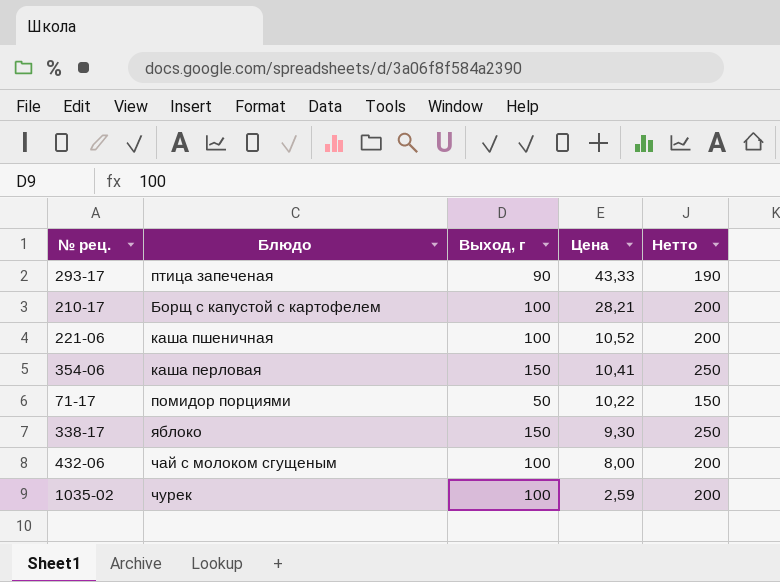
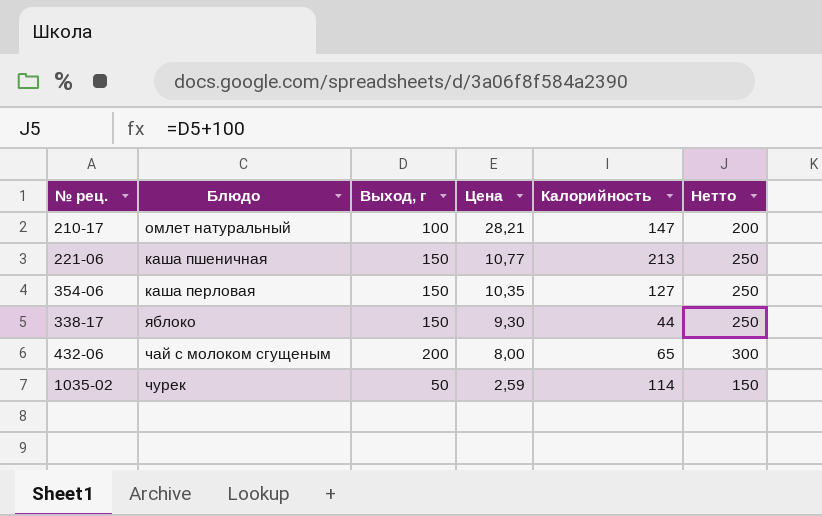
column Калорийность | position: none -> 5
row 293-17: птица запеченая | 90 | 43,33 | 190 -> none
row 71-17: помидор порциями | 50 | 10,22 | 150 -> none
210-17 | Блюдо: Борщ с капустой с картофелем -> омлет натуральный
221-06 | Выход, г: 100 -> 150
221-06 | Цена: 10,52 -> 10,77
221-06 | Нетто: 200 -> 250
354-06 | Цена: 10,41 -> 10,35
432-06 | Выход, г: 100 -> 200
432-06 | Нетто: 200 -> 300
1035-02 | Выход, г: 100 -> 50
1035-02 | Нетто: 200 -> 150

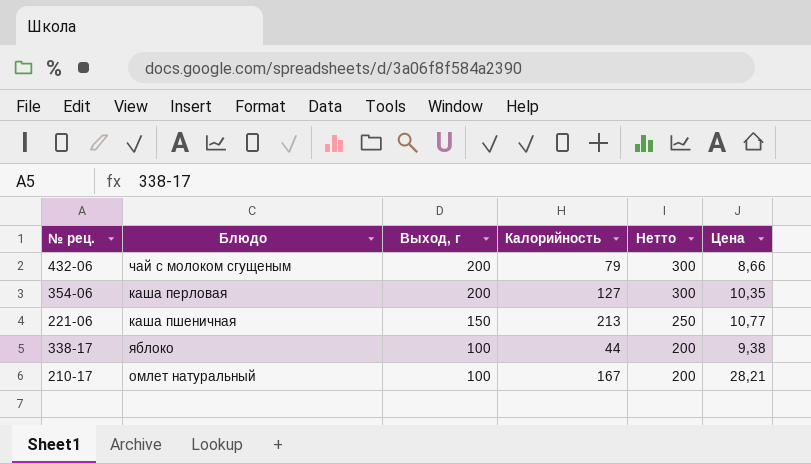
row order: Цена descending -> Выход, г descending
column Цена | position: 4 -> 6
row 1035-02: чурек | 50 | 2,59 | 114 | 150 -> none
432-06 | Калорийность: 65 -> 79
432-06 | Цена: 8,00 -> 8,66
354-06 | Выход, г: 150 -> 200
354-06 | Нетто: 250 -> 300
338-17 | Выход, г: 150 -> 100
338-17 | Нетто: 250 -> 200
338-17 | Цена: 9,30 -> 9,38
210-17 | Калорийность: 147 -> 167

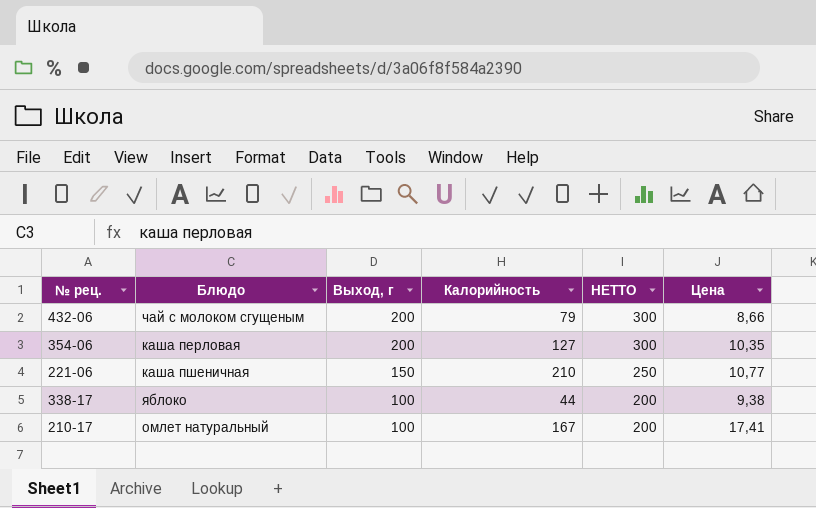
column name: Нетто -> НЕТТО
221-06 | Калорийность: 213 -> 210
210-17 | Цена: 28,21 -> 17,41

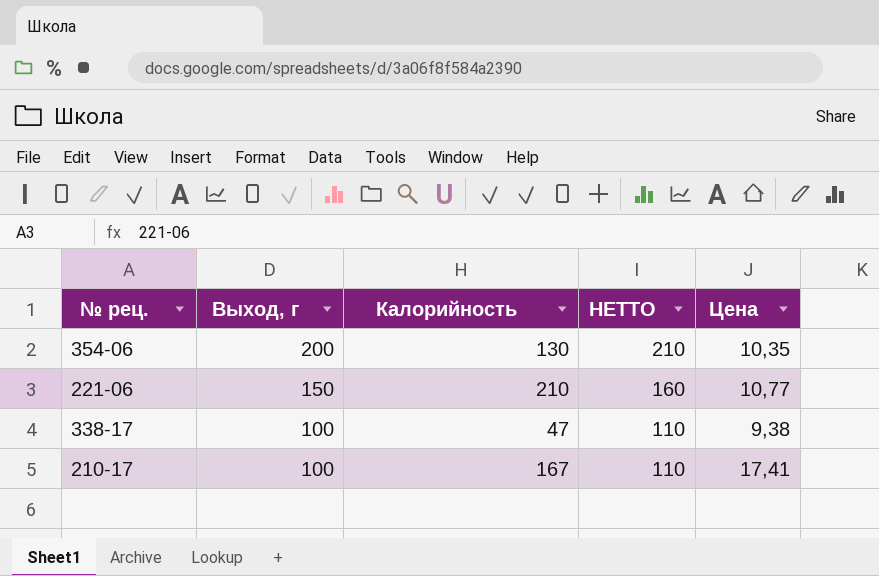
column Блюдо | position: 2 -> none
column НЕТТО | formula: [Выход, г] + 100 -> [Выход, г] + 10
row 432-06: чай с молоком сгущеным | 200 | 79 | 300 | 8,66 -> none
354-06 | Калорийность: 127 -> 130
338-17 | Калорийность: 44 -> 47

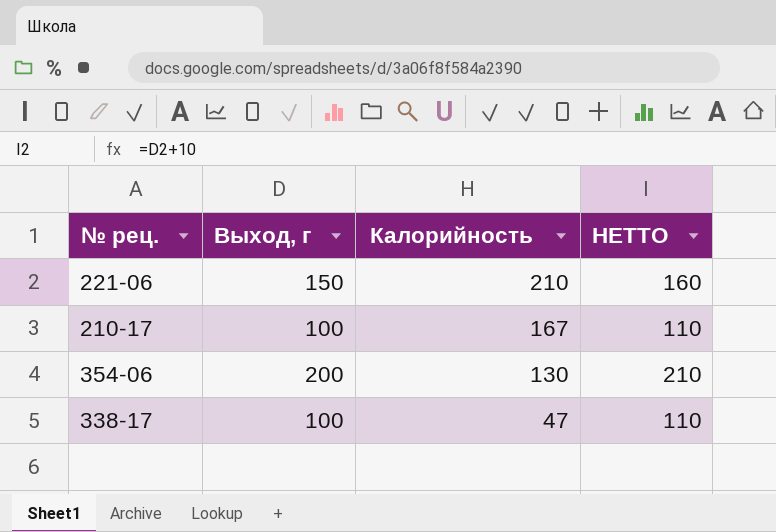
row order: Выход, г descending -> Калорийность descending
column Цена | position: 5 -> none

